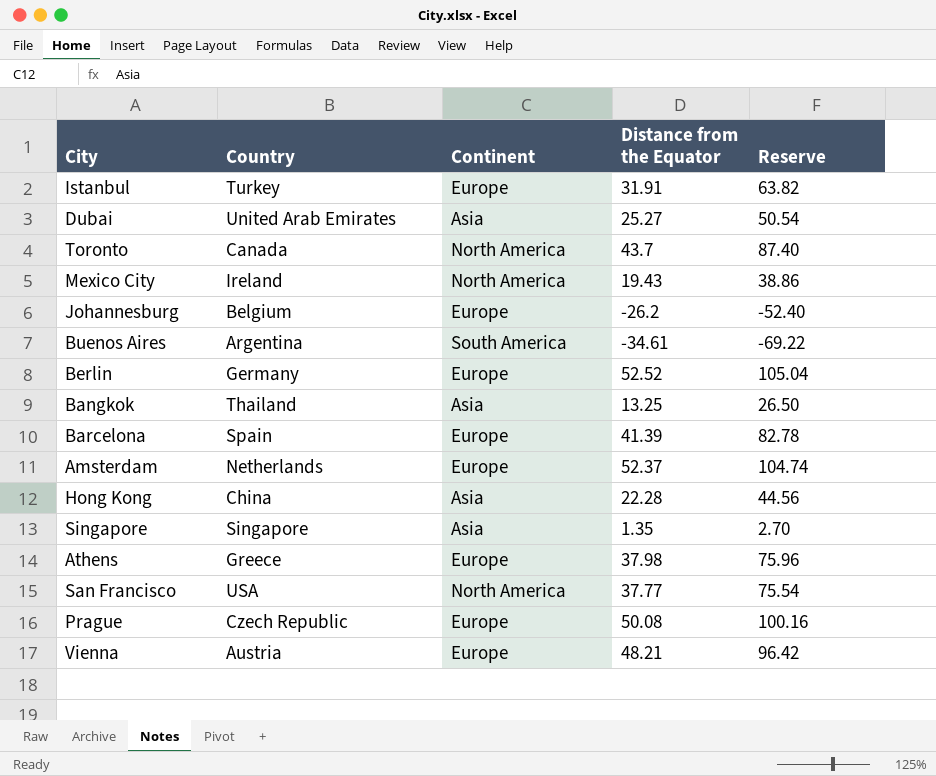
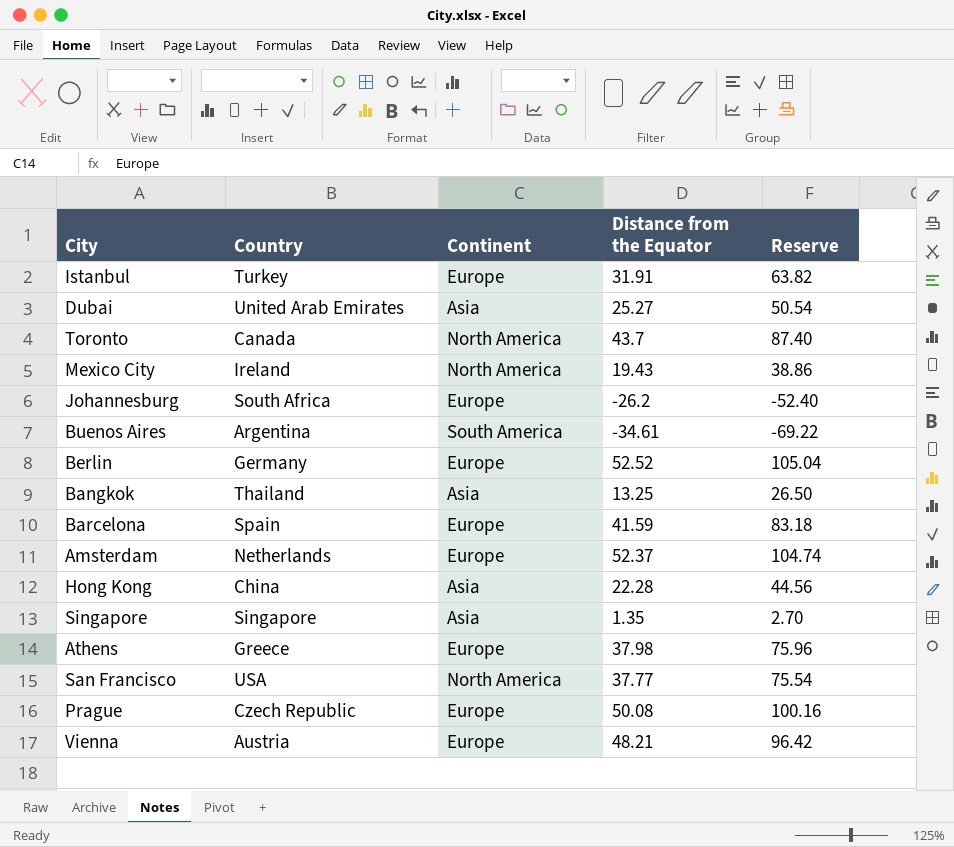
Johannesburg | Country: Belgium -> South Africa
Barcelona | Distance from the Equator: 41.39 -> 41.59
Barcelona | Reserve: 82.78 -> 83.18

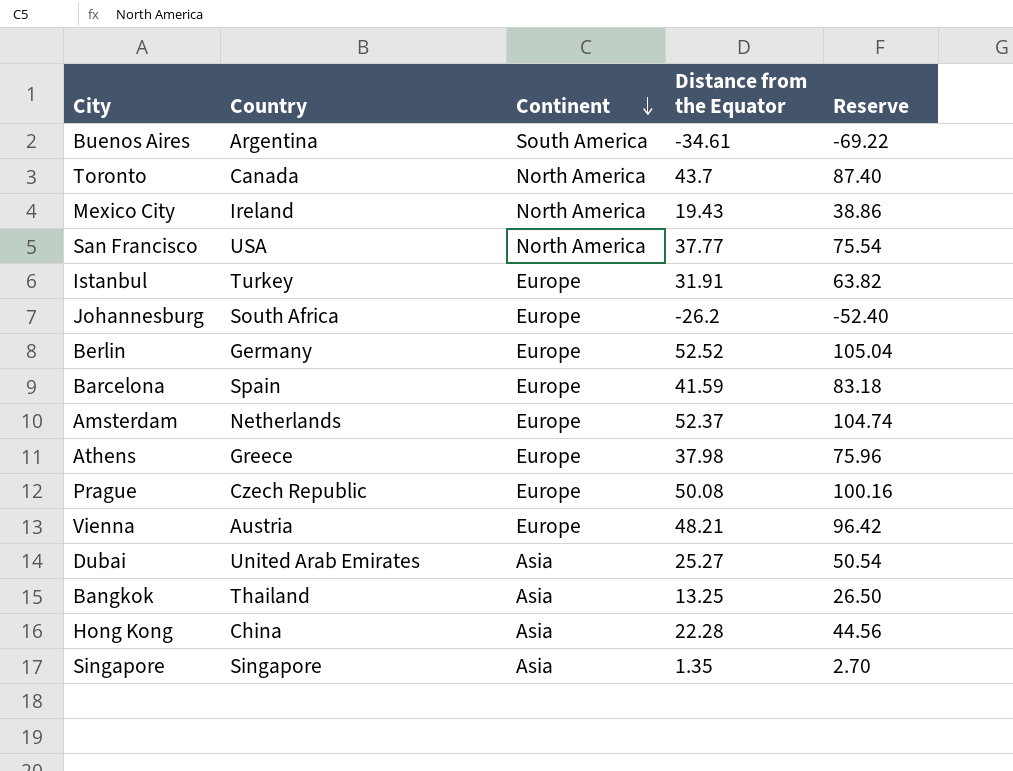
row order: none -> Continent descending

